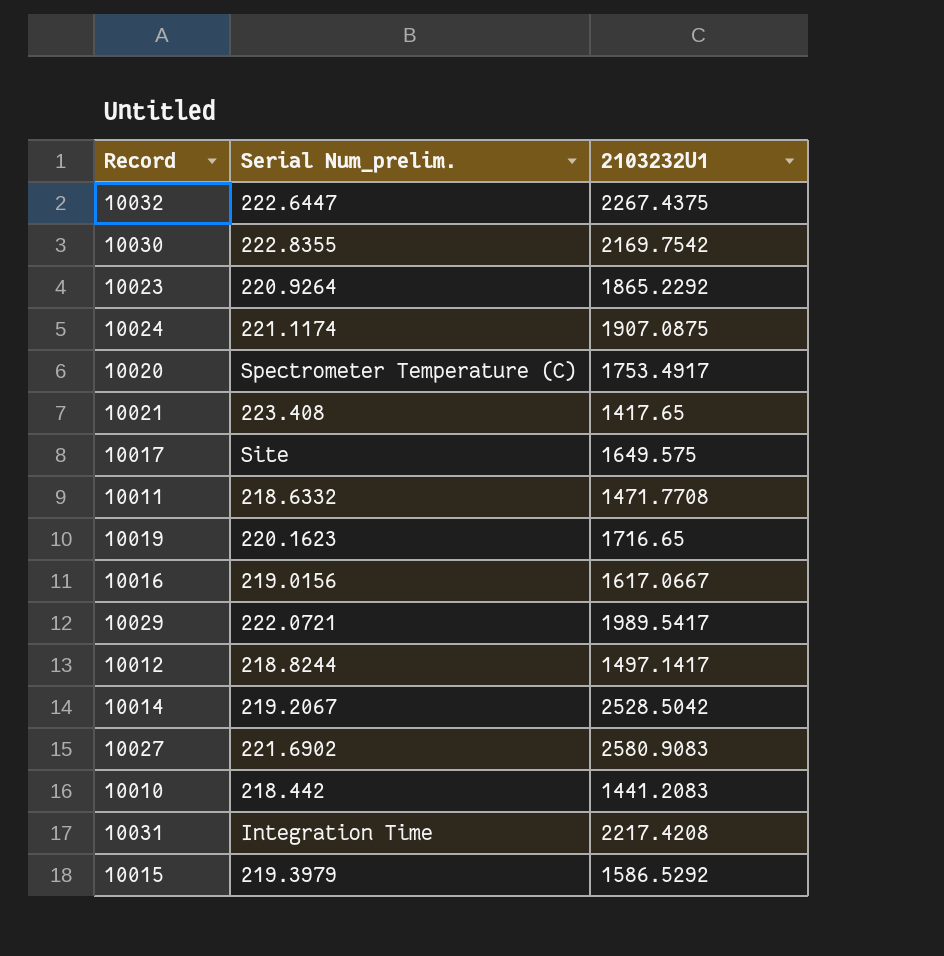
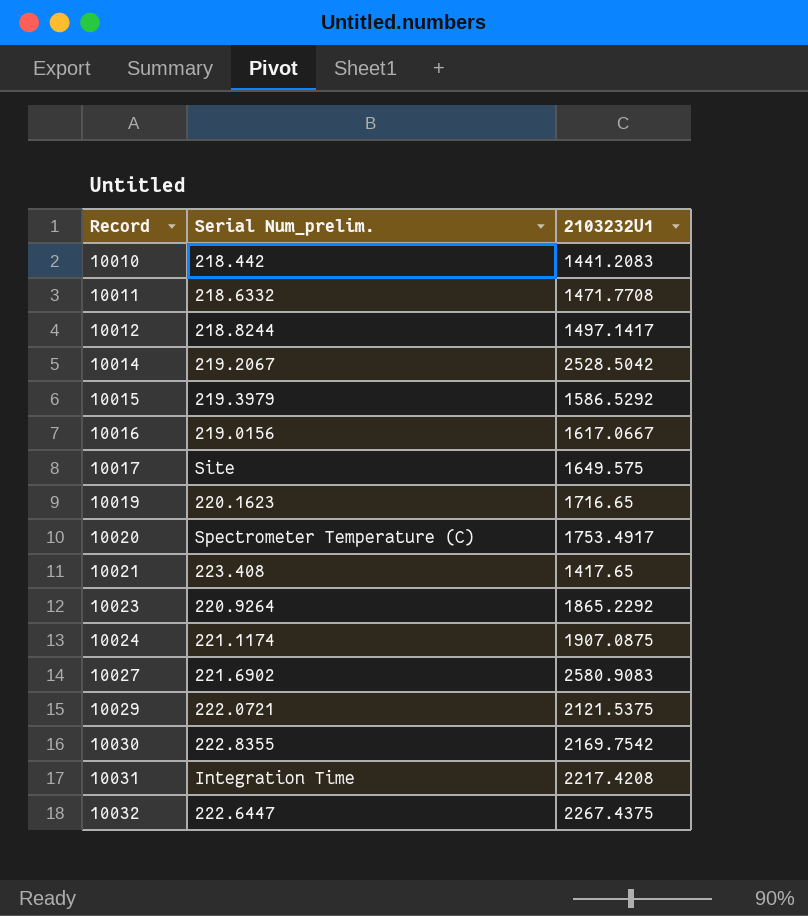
row order: none -> Record ascending
10029 | 2103232U1: 1989.5417 -> 2121.5375

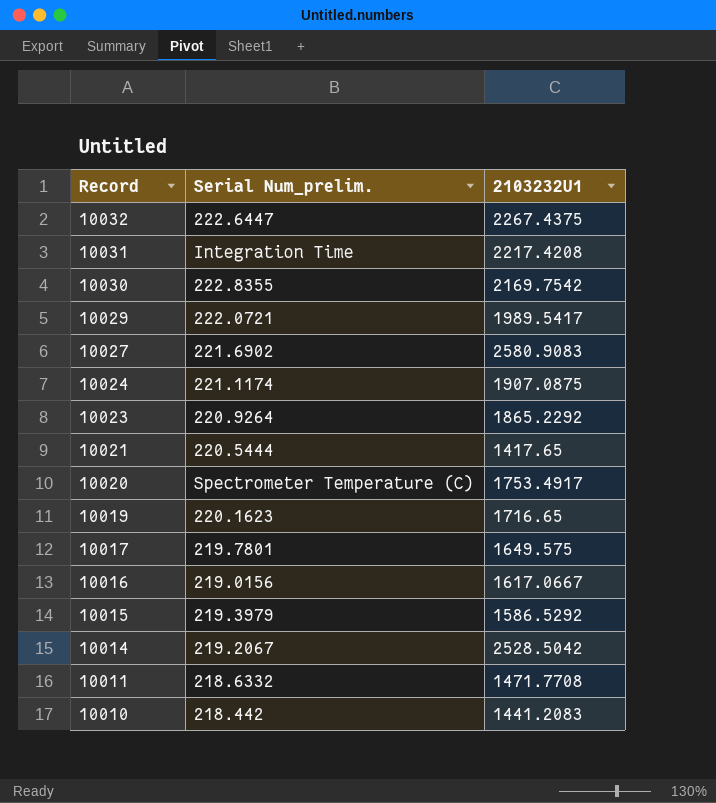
row order: Record ascending -> Record descending
row 10012: 218.8244 | 1497.1417 -> none
10029 | 2103232U1: 2121.5375 -> 1989.5417
10021 | Serial Num_prelim.: 223.408 -> 220.5444
10017 | Serial Num_prelim.: Site -> 219.7801

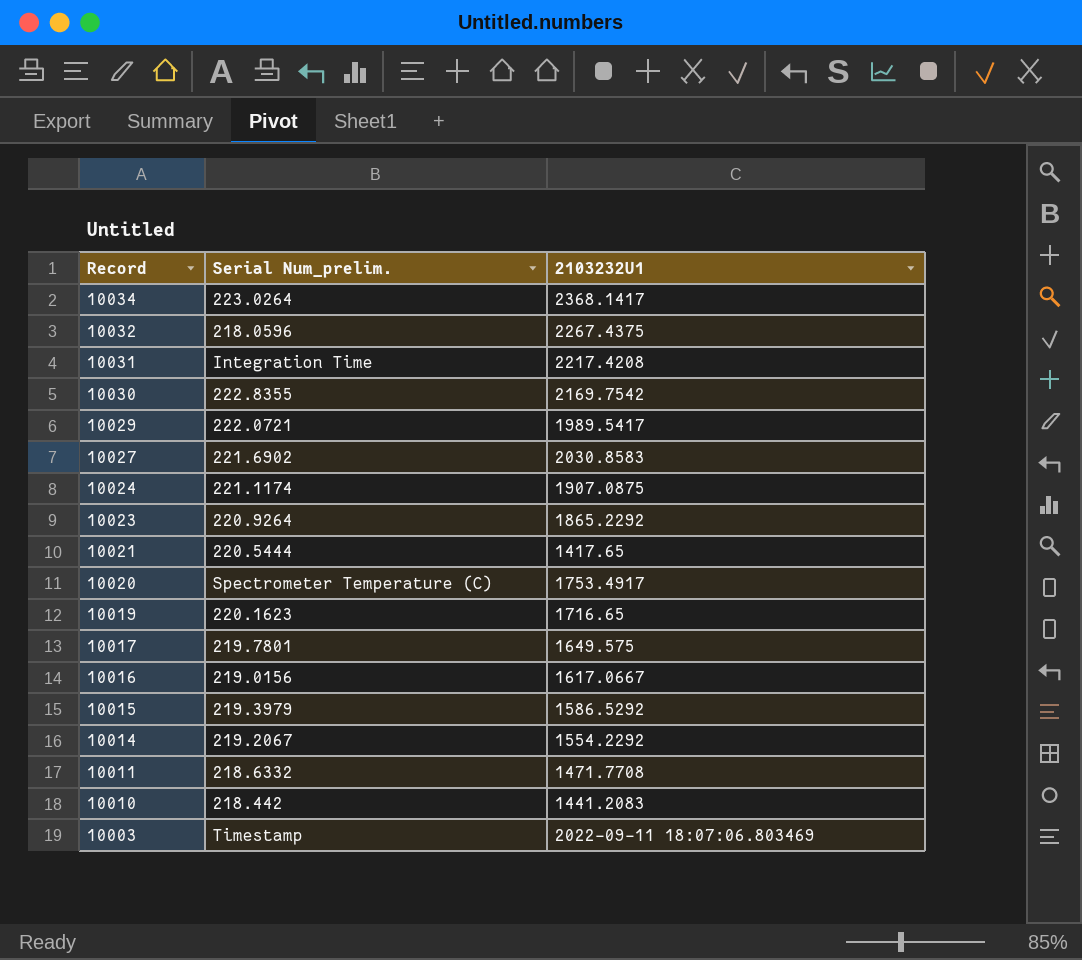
row 10034: none -> 223.0264 | 2368.1417
10032 | Serial Num_prelim.: 222.6447 -> 218.0596
10027 | 2103232U1: 2580.9083 -> 2030.8583
10014 | 2103232U1: 2528.5042 -> 1554.2292
row 10003: none -> Timestamp | 2022-09-11 18:07:06.803469

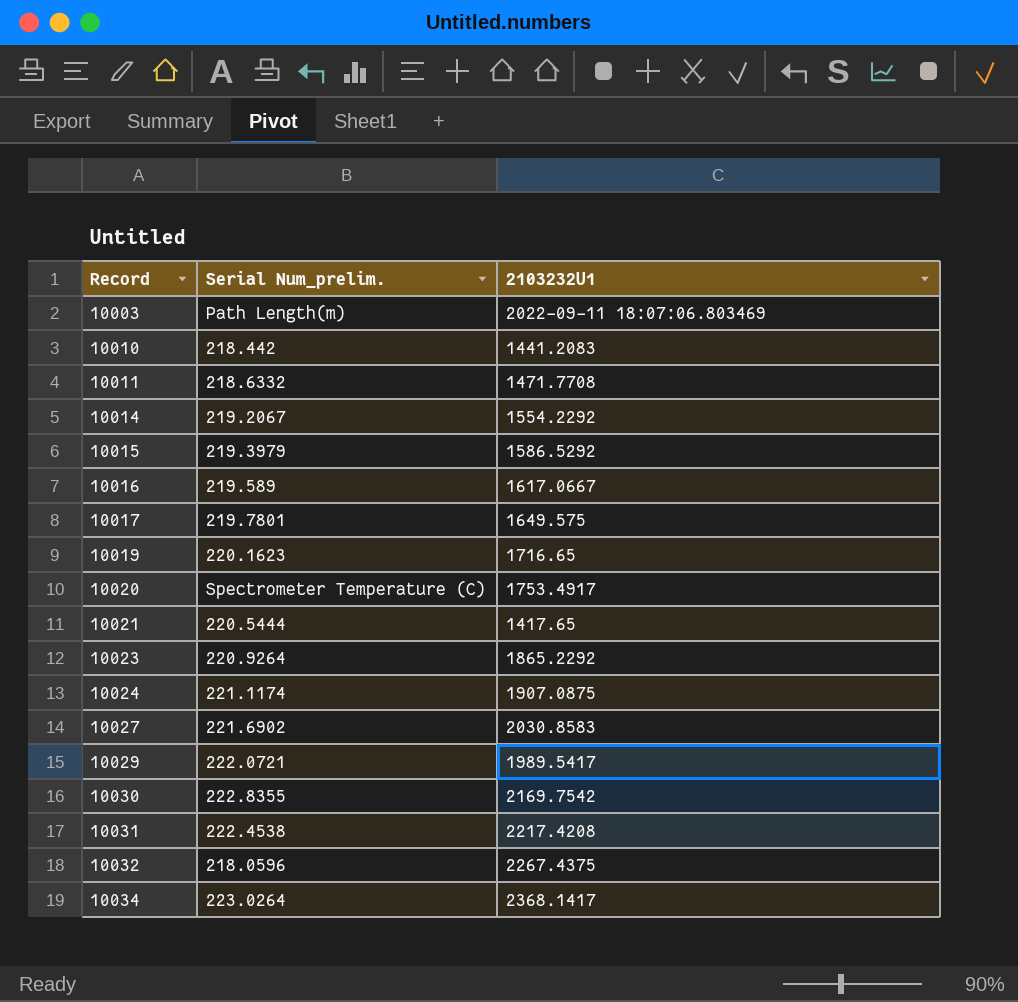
row order: Record descending -> Record ascending
10003 | Serial Num_prelim.: Timestamp -> Path Length(m)
10016 | Serial Num_prelim.: 219.0156 -> 219.589
10031 | Serial Num_prelim.: Integration Time -> 222.4538

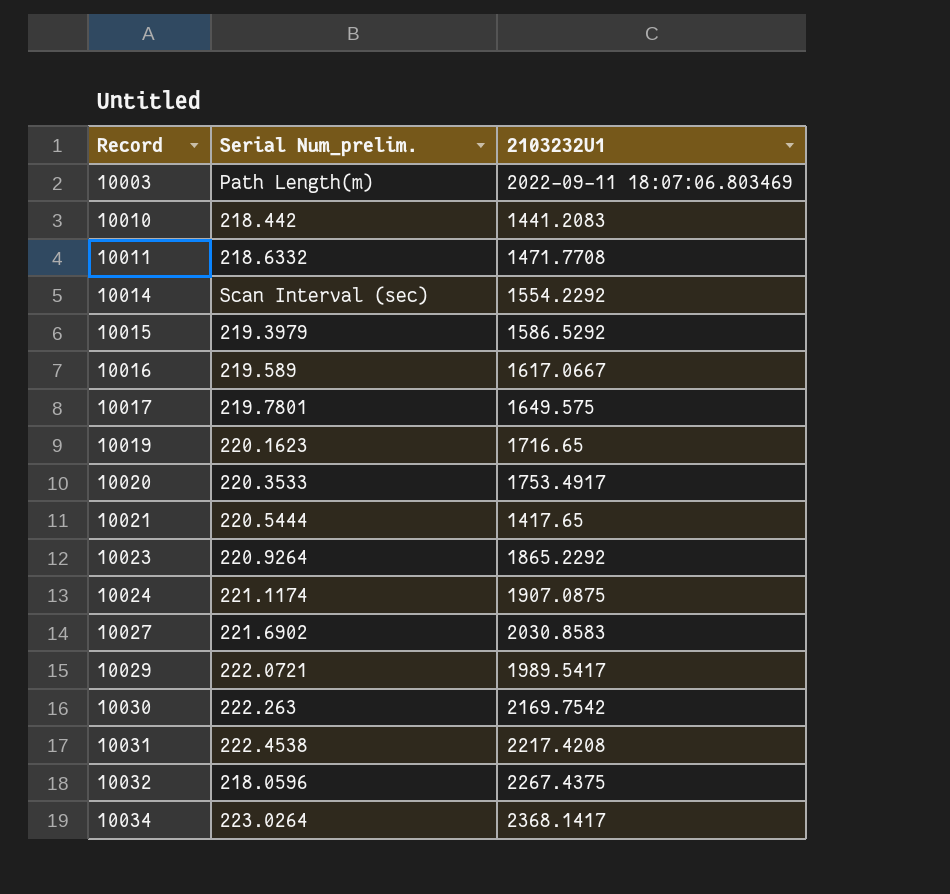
10014 | Serial Num_prelim.: 219.2067 -> Scan Interval (sec)
10020 | Serial Num_prelim.: Spectrometer Temperature (C) -> 220.3533
10030 | Serial Num_prelim.: 222.8355 -> 222.263

